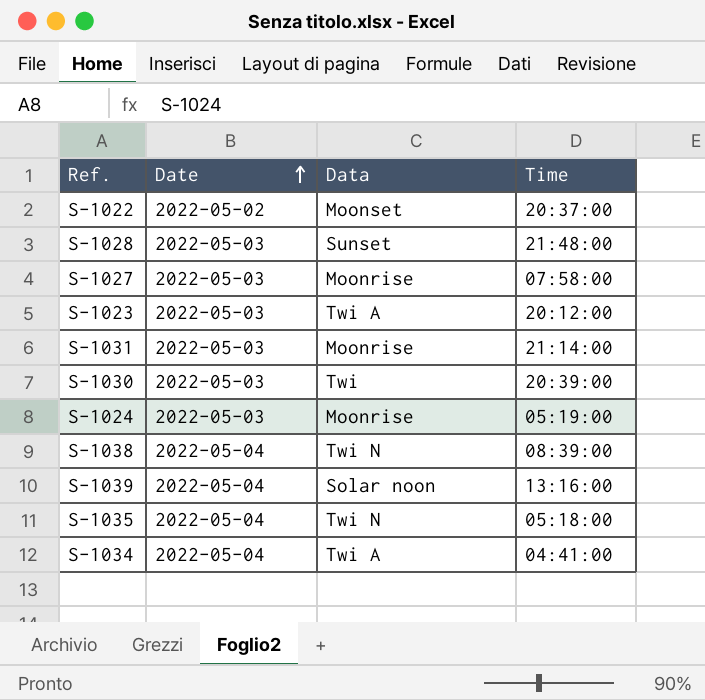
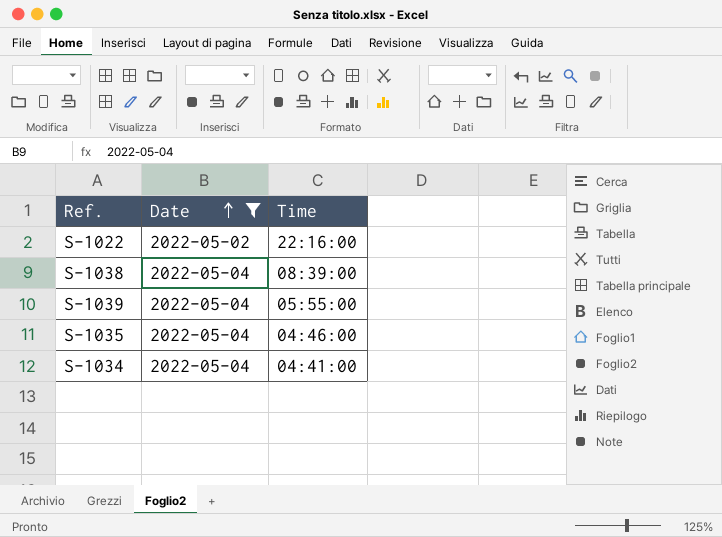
filter: none -> Date != 2022-05-03
column Data | position: 3 -> none
S-1022 | Time: 20:37:00 -> 22:16:00
S-1039 | Time: 13:16:00 -> 05:55:00
S-1035 | Time: 05:18:00 -> 04:46:00

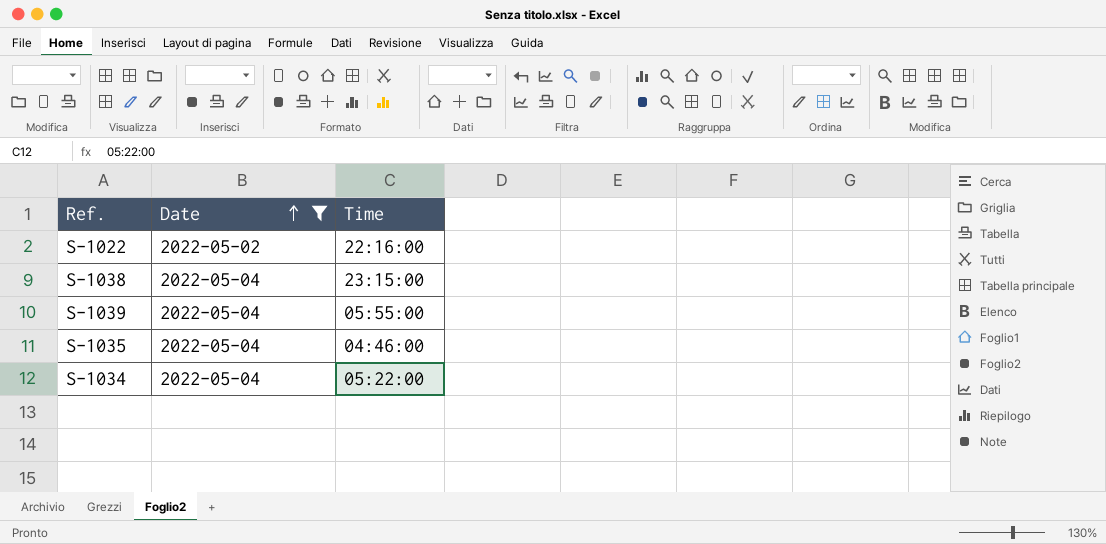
S-1038 | Time: 08:39:00 -> 23:15:00
S-1034 | Time: 04:41:00 -> 05:22:00

